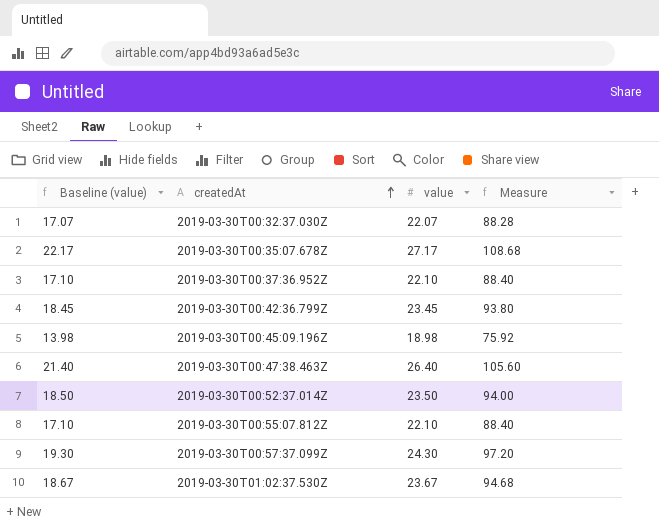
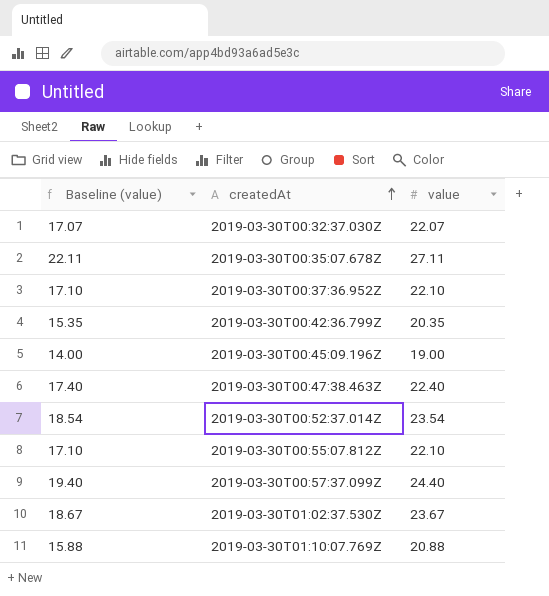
column Measure | formula: [value] * 4 -> none
2019-03-30T00:35:07.678Z | Baseline (value): 22.17 -> 22.11
2019-03-30T00:35:07.678Z | value: 27.17 -> 27.11
2019-03-30T00:42:36.799Z | Baseline (value): 18.45 -> 15.35
2019-03-30T00:42:36.799Z | value: 23.45 -> 20.35
2019-03-30T00:45:09.196Z | Baseline (value): 13.98 -> 14.00
2019-03-30T00:45:09.196Z | value: 18.98 -> 19.00
2019-03-30T00:47:38.463Z | Baseline (value): 21.40 -> 17.40
2019-03-30T00:47:38.463Z | value: 26.40 -> 22.40
2019-03-30T00:52:37.014Z | Baseline (value): 18.50 -> 18.54
2019-03-30T00:52:37.014Z | value: 23.50 -> 23.54
2019-03-30T00:57:37.099Z | Baseline (value): 19.30 -> 19.40
2019-03-30T00:57:37.099Z | value: 24.30 -> 24.40
row 2019-03-30T01:10:07.769Z: none -> 15.88 | 20.88

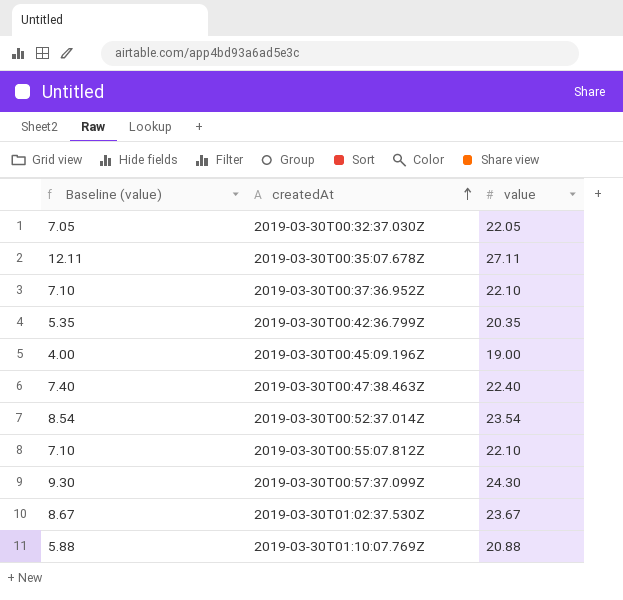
column Baseline (value) | formula: [value] - 5 -> [value] - 15
2019-03-30T00:32:37.030Z | value: 22.07 -> 22.05
2019-03-30T00:57:37.099Z | value: 24.40 -> 24.30

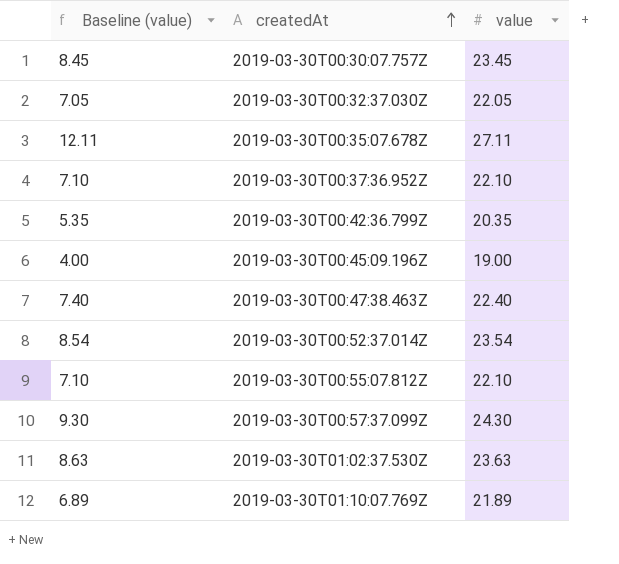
row 2019-03-30T00:30:07.757Z: none -> 8.45 | 23.45
2019-03-30T01:02:37.530Z | Baseline (value): 8.67 -> 8.63
2019-03-30T01:02:37.530Z | value: 23.67 -> 23.63
2019-03-30T01:10:07.769Z | Baseline (value): 5.88 -> 6.89
2019-03-30T01:10:07.769Z | value: 20.88 -> 21.89

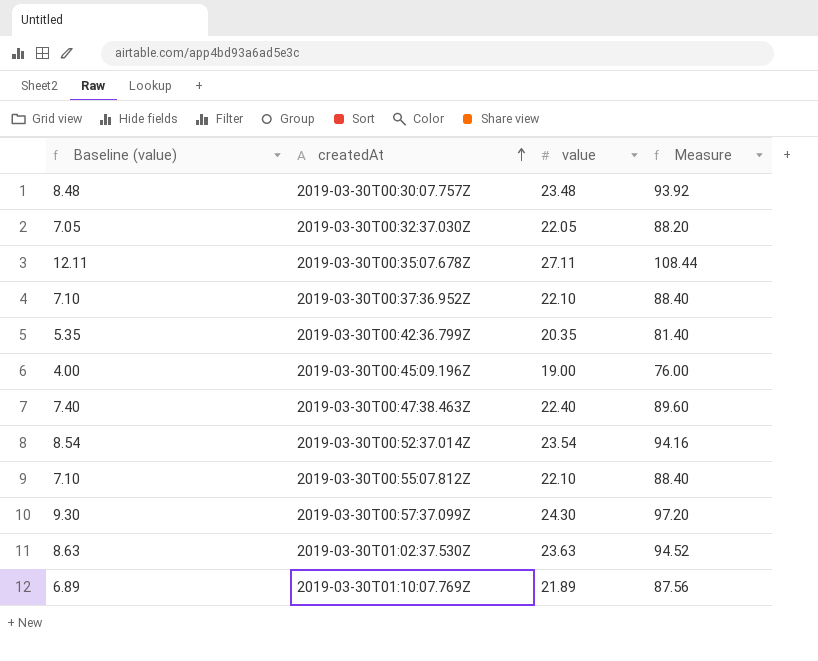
column Measure | formula: none -> [value] * 4
2019-03-30T00:30:07.757Z | Baseline (value): 8.45 -> 8.48
2019-03-30T00:30:07.757Z | value: 23.45 -> 23.48

